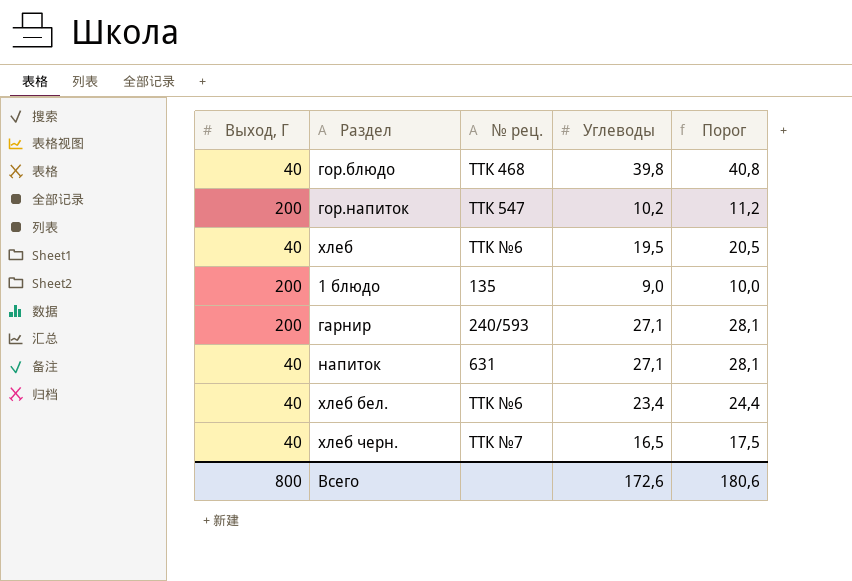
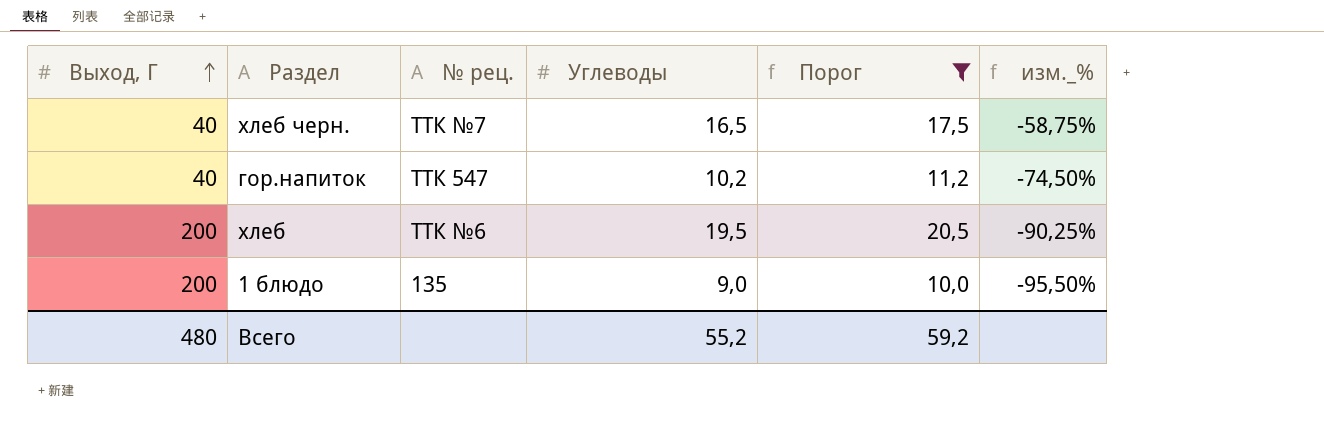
filter: none -> Порог <= 20,5
row order: none -> Выход, Г ascending
column изм._% | formula: none -> ([Углеводы] - [Выход, Г]) / [Выход, Г]
гор.напиток | Выход, Г: 200 -> 40
хлеб | Выход, Г: 40 -> 200
Всего | Выход, Г: 800 -> 480
Всего | Углеводы: 172,6 -> 55,2
Всего | Порог: 180,6 -> 59,2

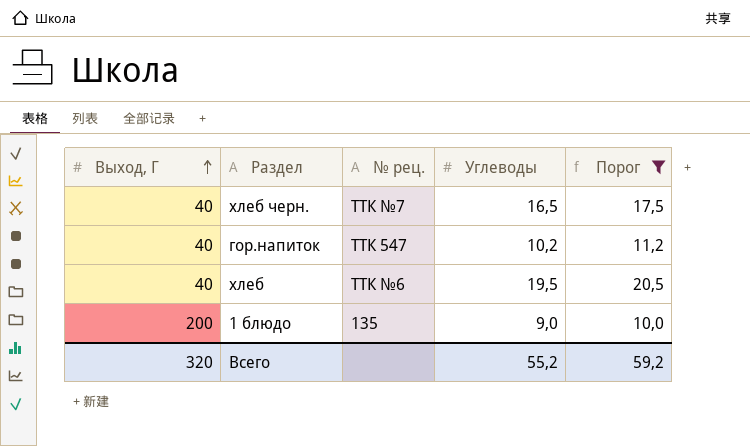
column изм._% | formula: ([Углеводы] - [Выход, Г]) / [Выход, Г] -> none
хлеб | Выход, Г: 200 -> 40
Всего | Выход, Г: 480 -> 320

